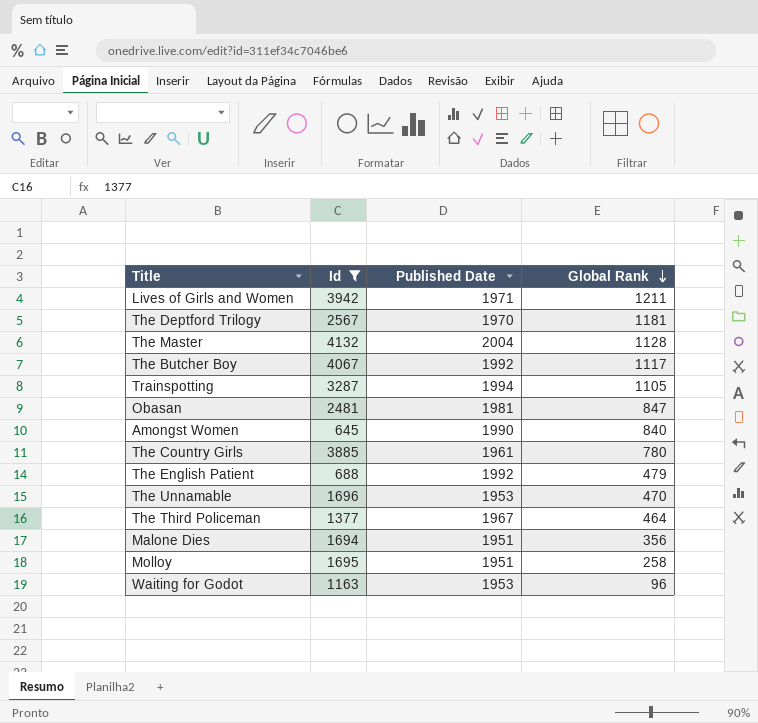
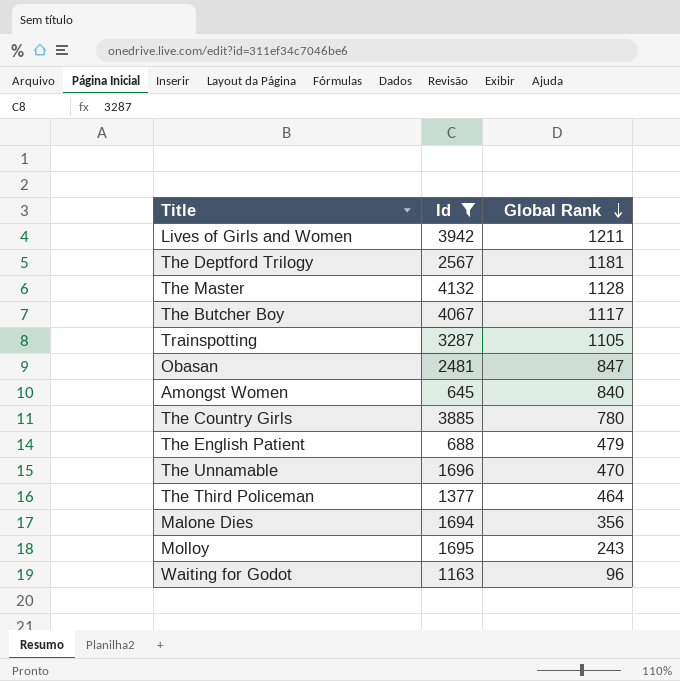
column Published Date | position: 3 -> none
Molloy | Global Rank: 258 -> 243

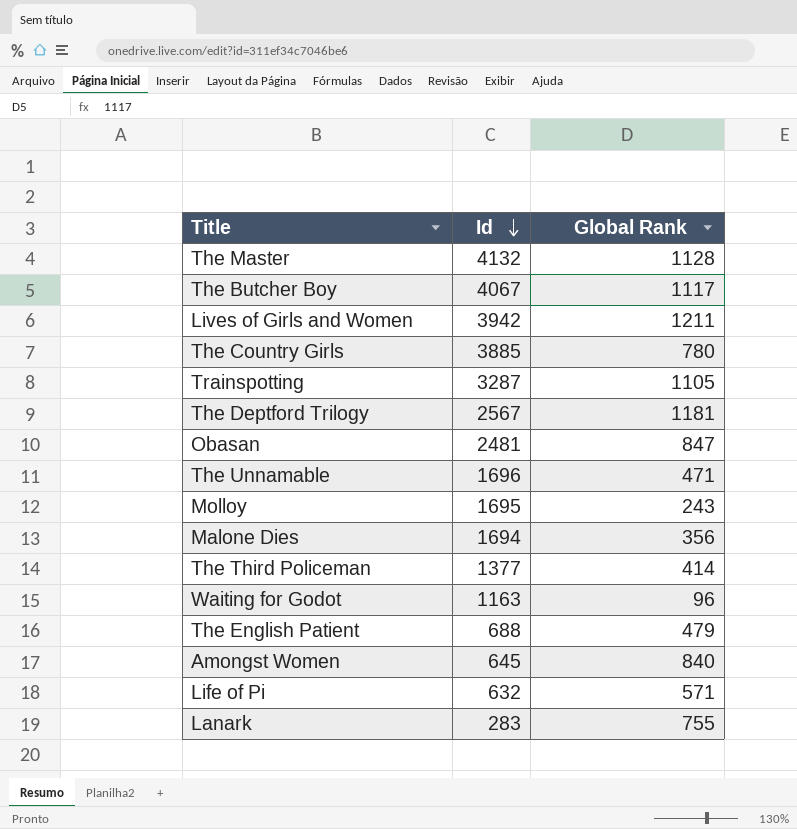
filter: Id >= 645 -> none
row order: Global Rank descending -> Id descending
The Unnamable | Global Rank: 470 -> 471
The Third Policeman | Global Rank: 464 -> 414

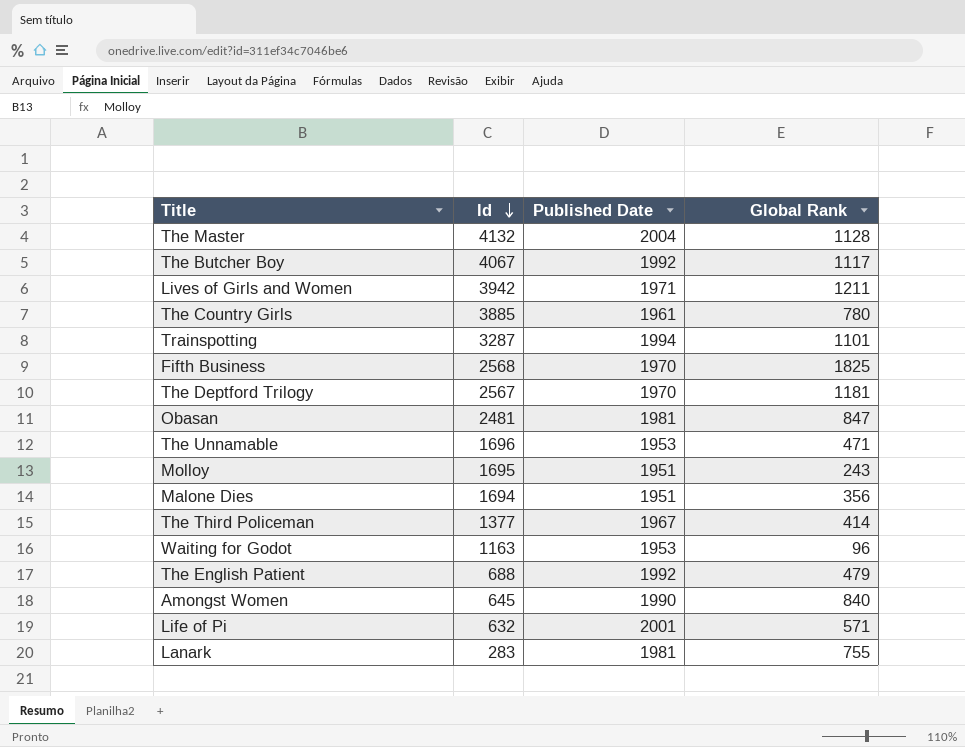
column Published Date | position: none -> 3
Trainspotting | Global Rank: 1105 -> 1101
row Fifth Business: none -> 2568 | 1970 | 1825

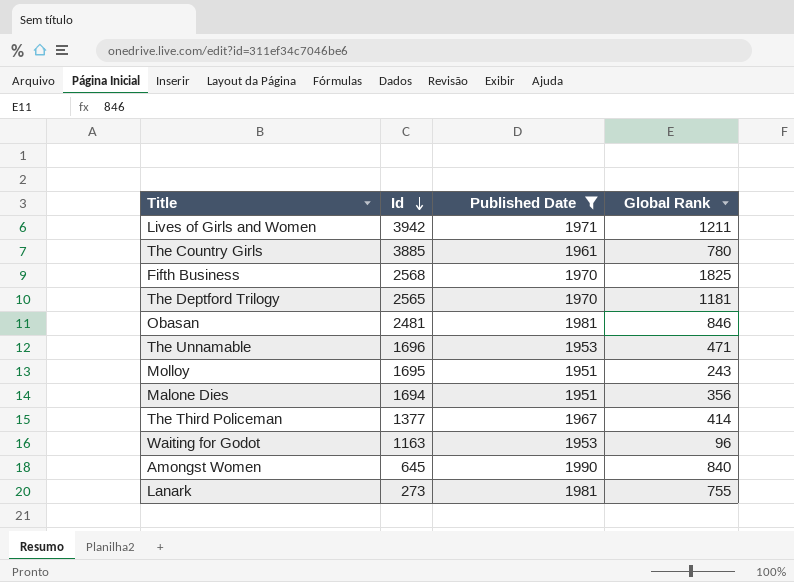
filter: none -> Published Date <= 1990
The Deptford Trilogy | Id: 2567 -> 2565
Obasan | Global Rank: 847 -> 846
Lanark | Id: 283 -> 273

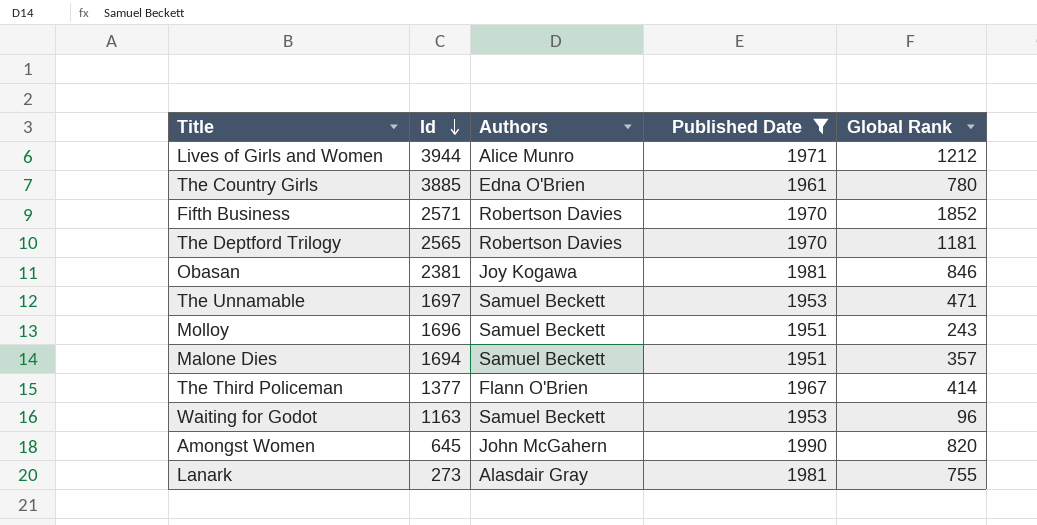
column Authors | position: none -> 3
Lives of Girls and Women | Id: 3942 -> 3944
Lives of Girls and Women | Global Rank: 1211 -> 1212
Fifth Business | Id: 2568 -> 2571
Fifth Business | Global Rank: 1825 -> 1852
Obasan | Id: 2481 -> 2381
The Unnamable | Id: 1696 -> 1697
Molloy | Id: 1695 -> 1696
Malone Dies | Global Rank: 356 -> 357
Amongst Women | Global Rank: 840 -> 820

